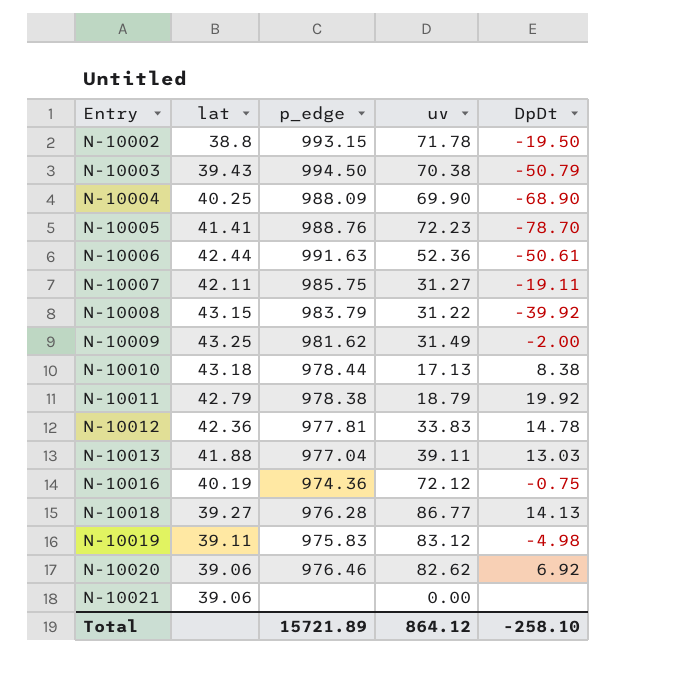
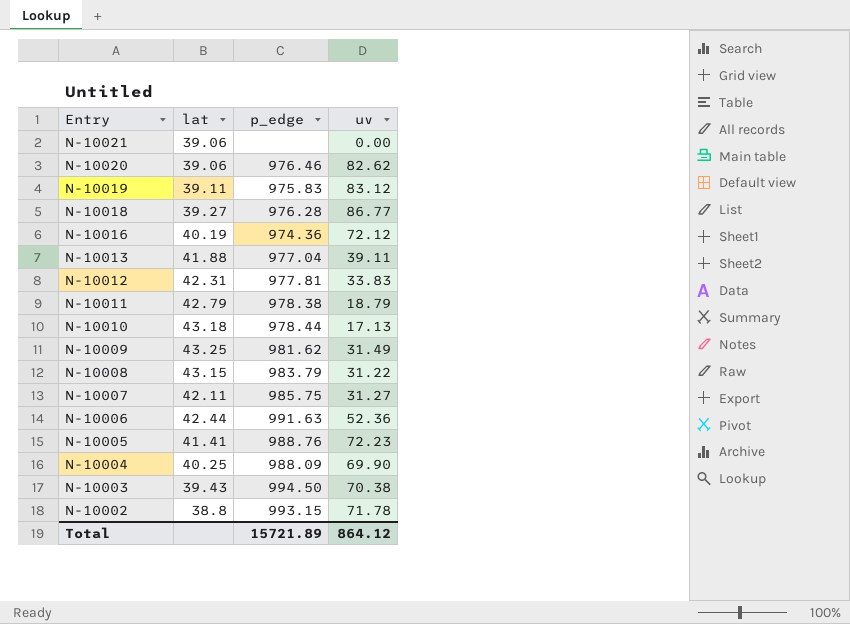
row order: Entry ascending -> Entry descending
column DpDt | position: 5 -> none
N-10012 | lat: 42.36 -> 42.31

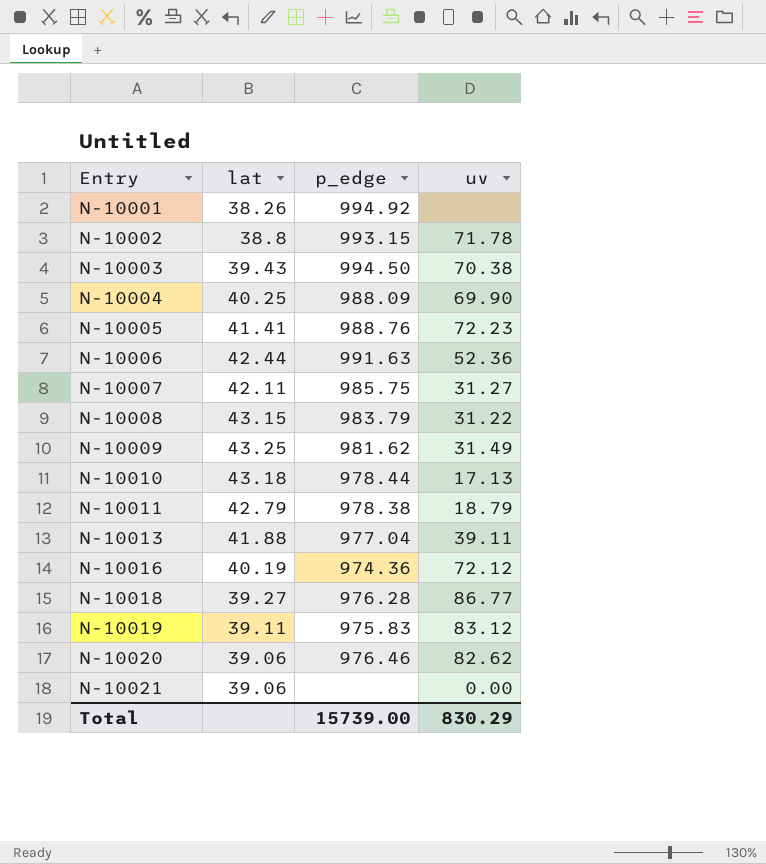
row order: Entry descending -> Entry ascending
row N-10012: 42.31 | 977.81 | 33.83 -> none
row N-10001: none -> 38.26 | 994.92 | none
Total | p_edge: 15721.89 -> 15739.00
Total | uv: 864.12 -> 830.29

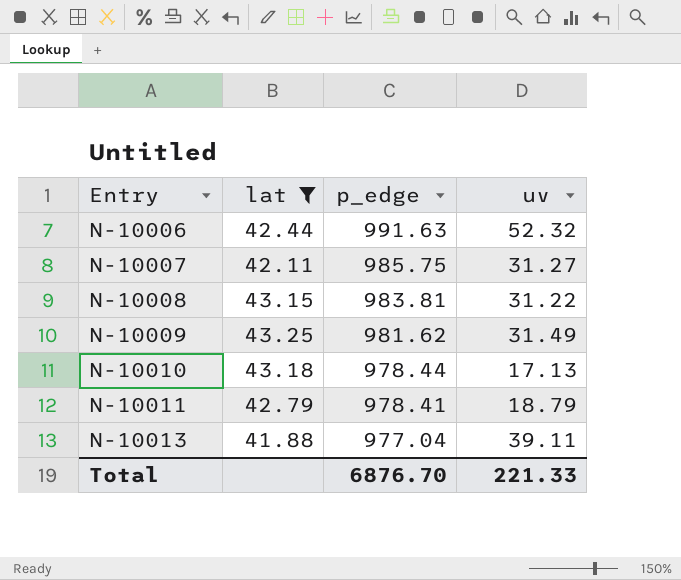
filter: none -> lat >= 41.88
N-10006 | uv: 52.36 -> 52.32
N-10008 | p_edge: 983.79 -> 983.81
N-10011 | p_edge: 978.38 -> 978.41
Total | p_edge: 15739.00 -> 6876.70
Total | uv: 830.29 -> 221.33

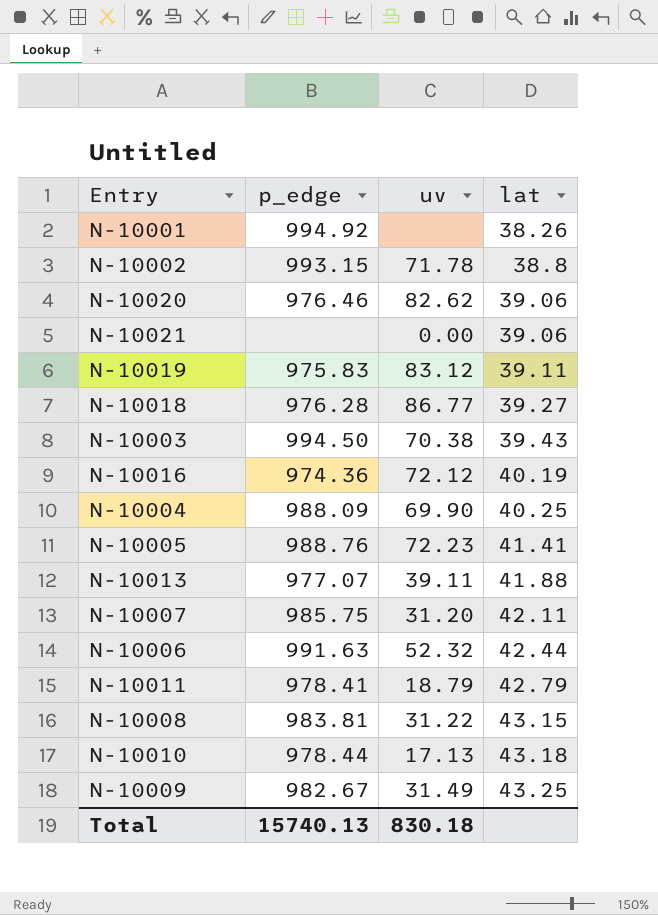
filter: lat >= 41.88 -> none
row order: Entry ascending -> lat ascending
column lat | position: 2 -> 4
N-10013 | p_edge: 977.04 -> 977.07
N-10007 | uv: 31.27 -> 31.20
N-10009 | p_edge: 981.62 -> 982.67
Total | p_edge: 6876.70 -> 15740.13
Total | uv: 221.33 -> 830.18

